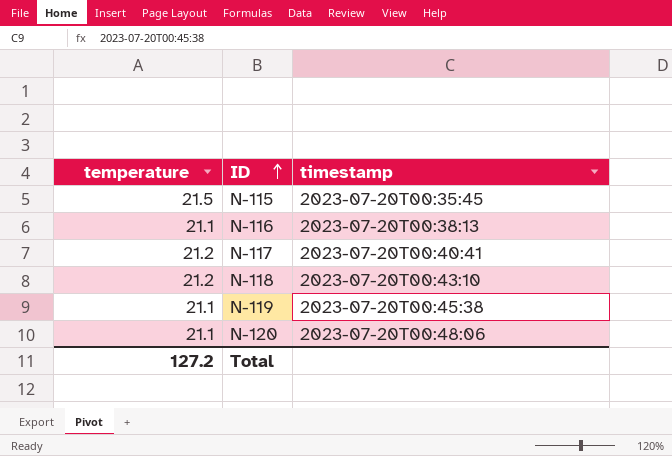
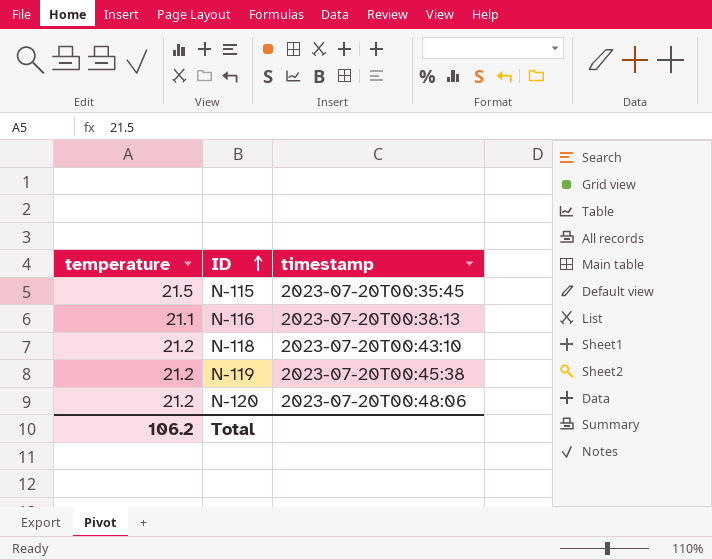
row N-117: 21.2 | 2023-07-20T00:40:41 -> none
N-119 | temperature: 21.1 -> 21.2
N-120 | temperature: 21.1 -> 21.2
Total | temperature: 127.2 -> 106.2

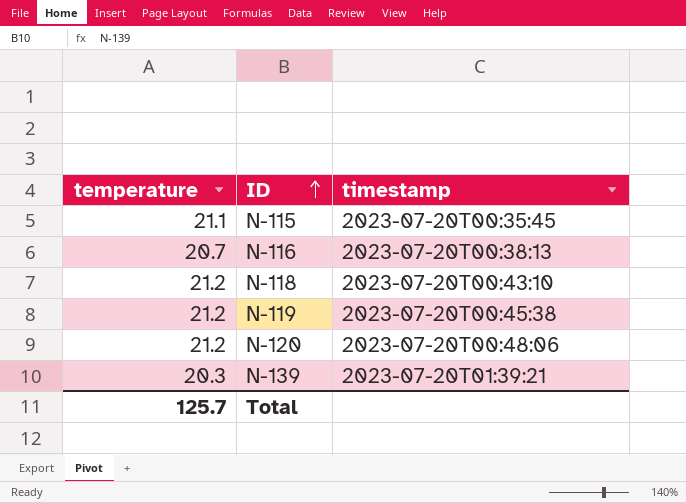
N-115 | temperature: 21.5 -> 21.1
N-116 | temperature: 21.1 -> 20.7
row N-139: none -> 20.3 | 2023-07-20T01:39:21
Total | temperature: 106.2 -> 125.7

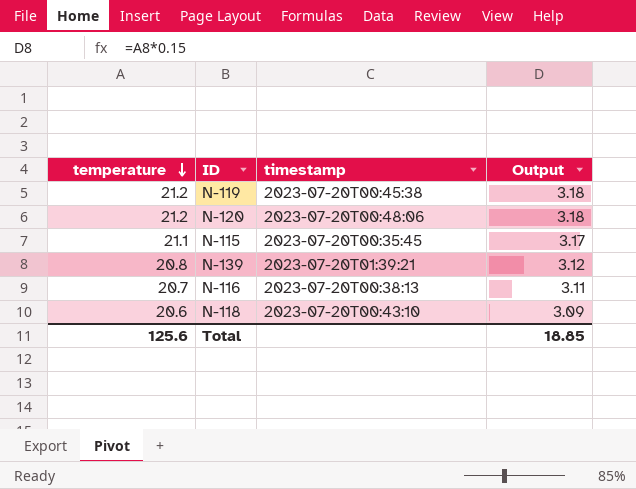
row order: ID ascending -> temperature descending
column Output | formula: none -> [temperature] * 0.15
N-139 | temperature: 20.3 -> 20.8
N-118 | temperature: 21.2 -> 20.6
Total | temperature: 125.7 -> 125.6

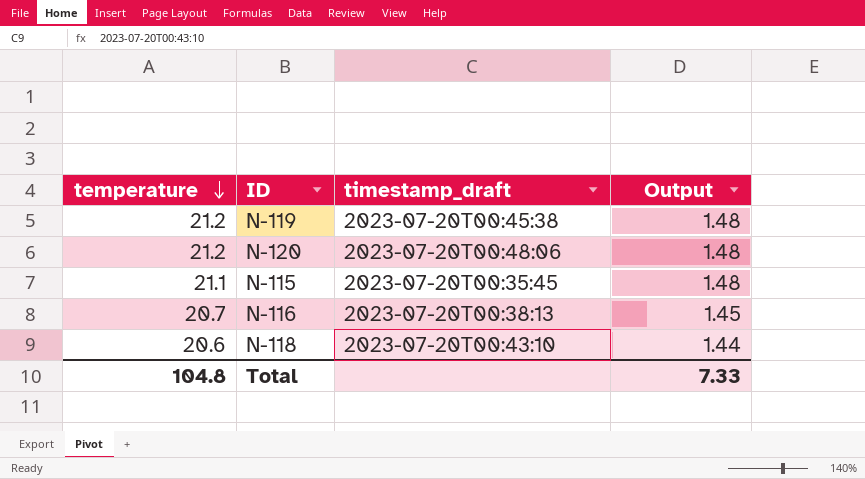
column name: timestamp -> timestamp_draft
column Output | formula: [temperature] * 0.15 -> [temperature] * 0.07
row N-139: 20.8 | 2023-07-20T01:39:21 | 3.12 -> none
Total | temperature: 125.6 -> 104.8
Total | Output: 18.85 -> 7.33

